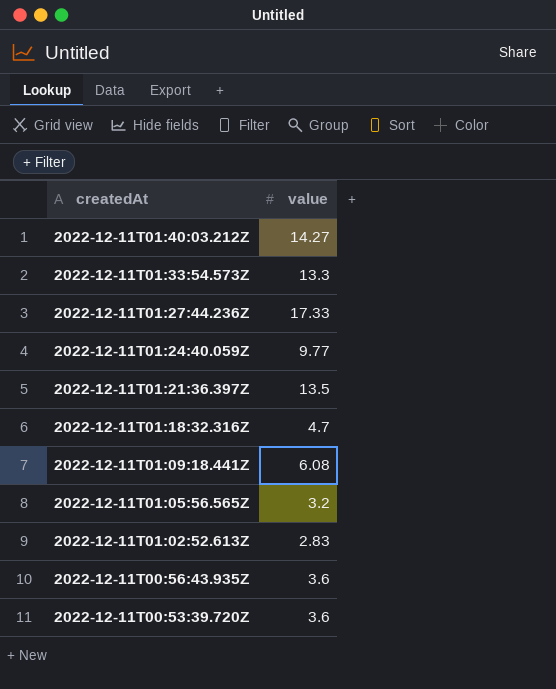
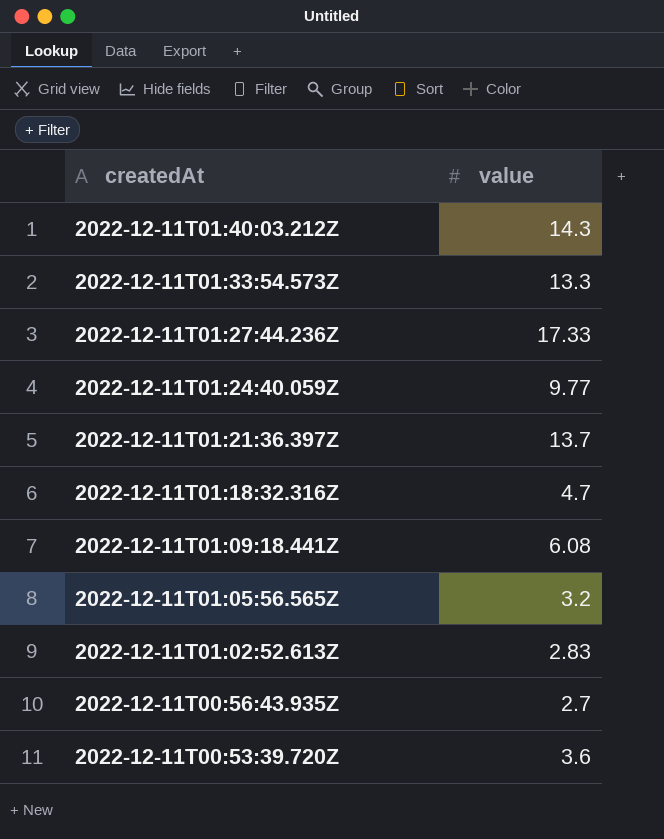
2022-12-11T01:40:03.212Z | value: 14.27 -> 14.3
2022-12-11T01:21:36.397Z | value: 13.5 -> 13.7
2022-12-11T00:56:43.935Z | value: 3.6 -> 2.7

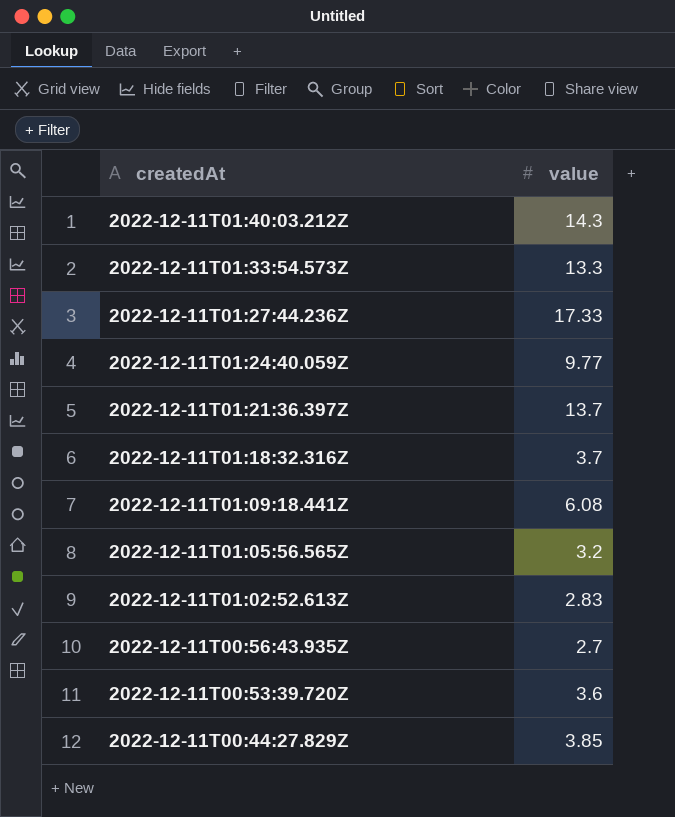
2022-12-11T01:18:32.316Z | value: 4.7 -> 3.7
row 2022-12-11T00:44:27.829Z: none -> 3.85

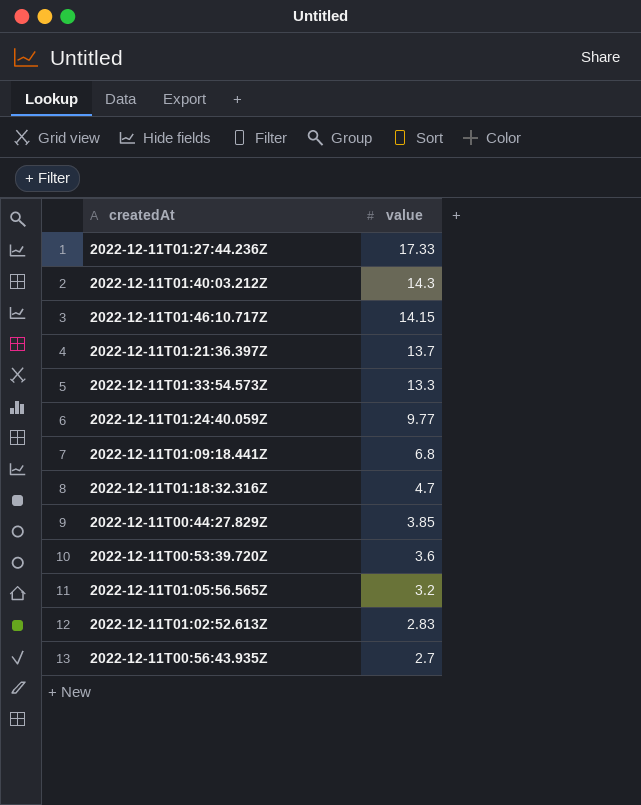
row order: createdAt descending -> value descending
row 2022-12-11T01:46:10.717Z: none -> 14.15
2022-12-11T01:09:18.441Z | value: 6.08 -> 6.8
2022-12-11T01:18:32.316Z | value: 3.7 -> 4.7

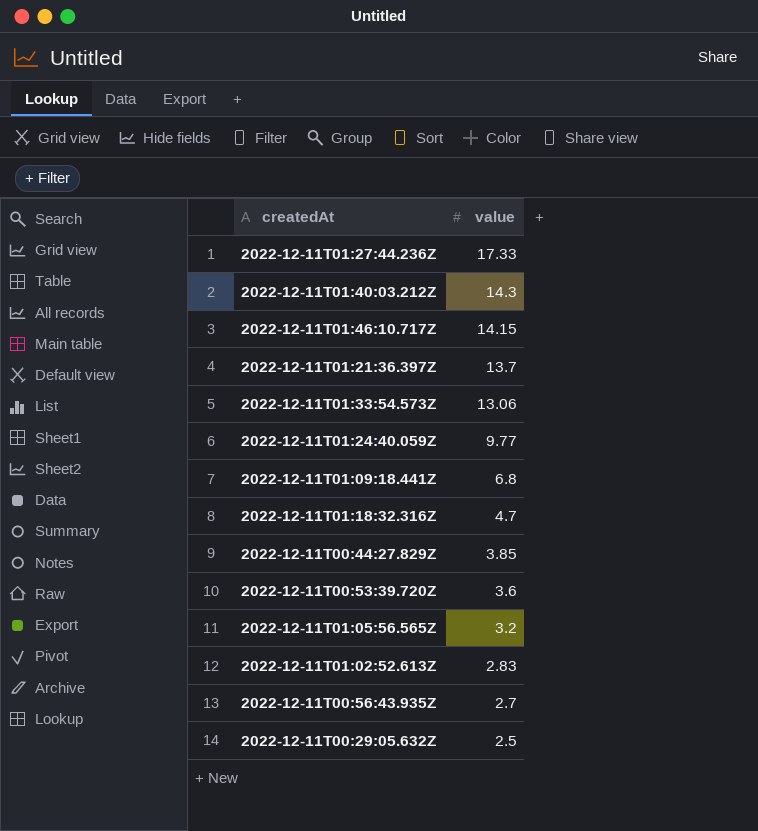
2022-12-11T01:33:54.573Z | value: 13.3 -> 13.06
row 2022-12-11T00:29:05.632Z: none -> 2.5

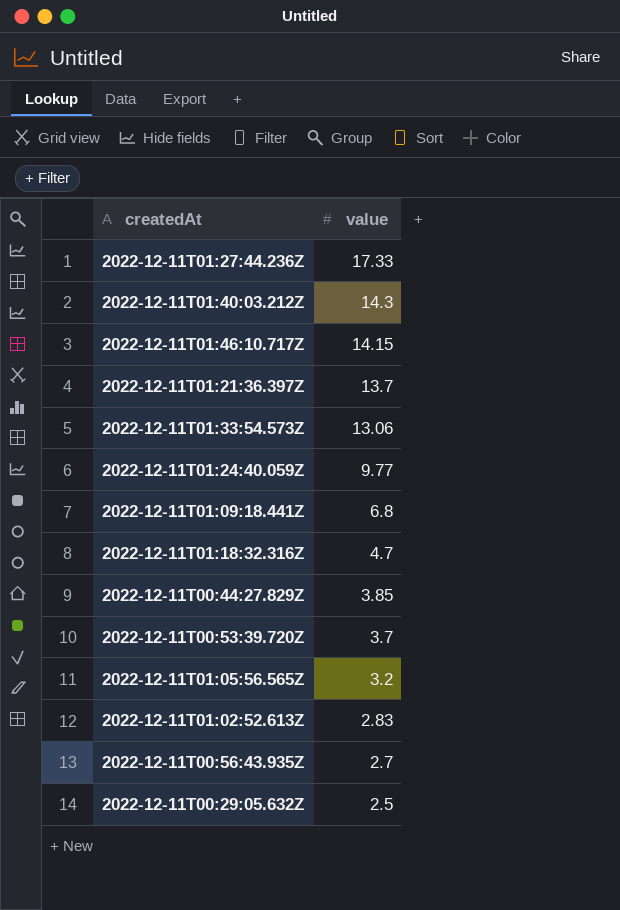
2022-12-11T00:53:39.720Z | value: 3.6 -> 3.7

